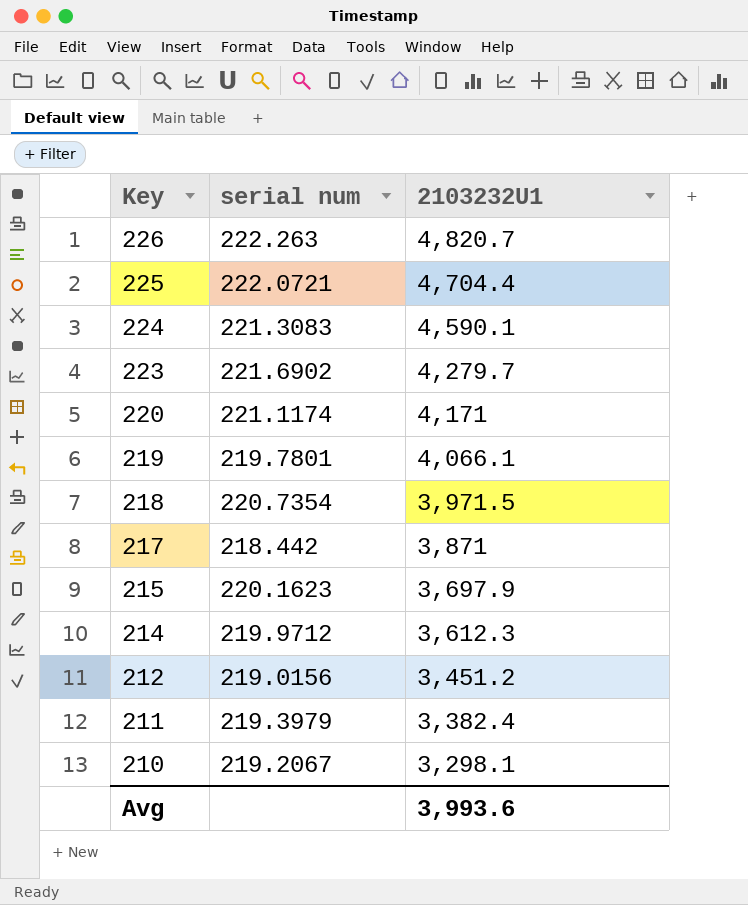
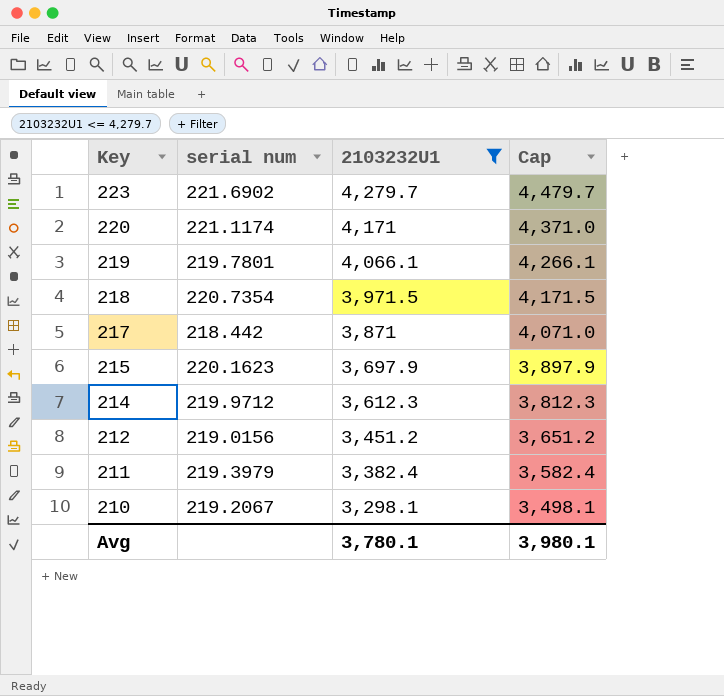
filter: none -> 2103232U1 <= 4,279.7
column Cap | formula: none -> [2103232U1] + 200
Avg | 2103232U1: 3,993.6 -> 3,780.1

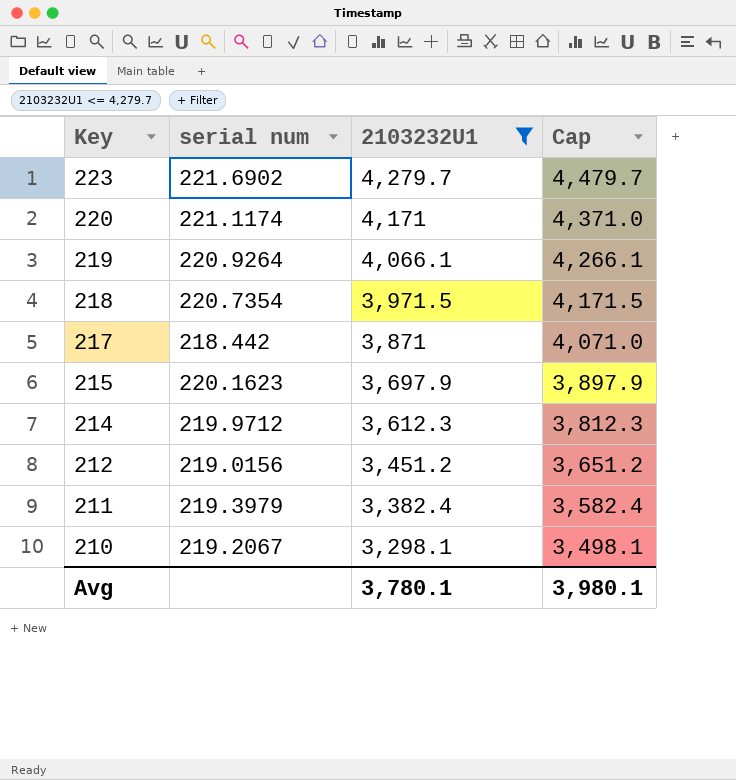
219 | serial num: 219.7801 -> 220.9264

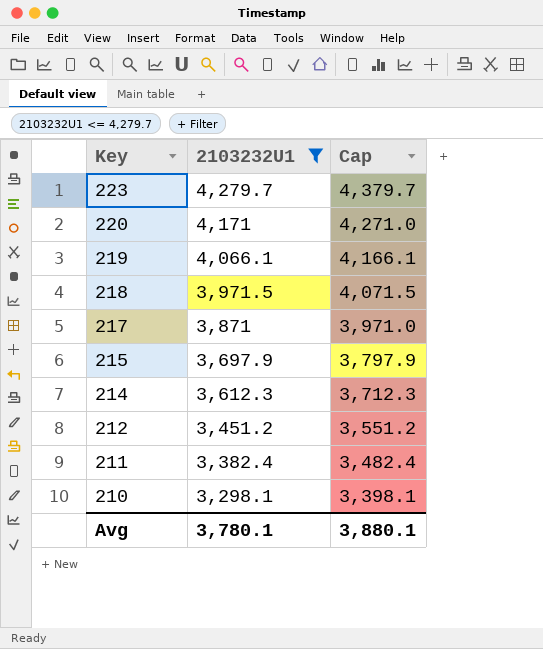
column serial num | position: 2 -> none
column Cap | formula: [2103232U1] + 200 -> [2103232U1] + 100
Avg | Cap: 3,980.1 -> 3,880.1

